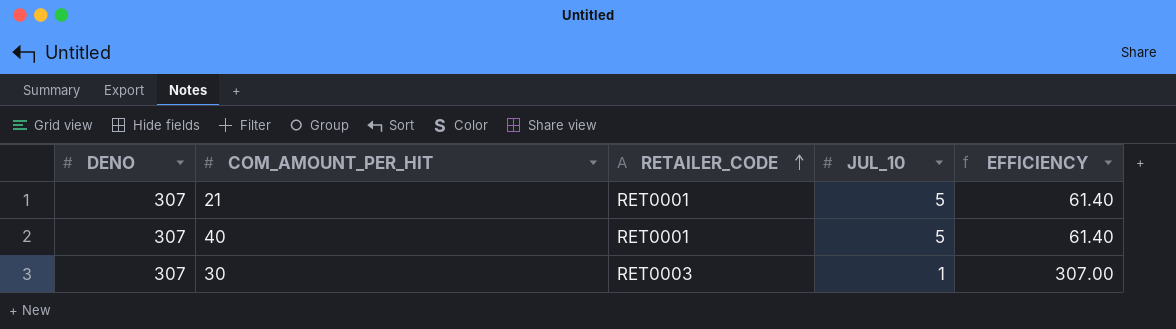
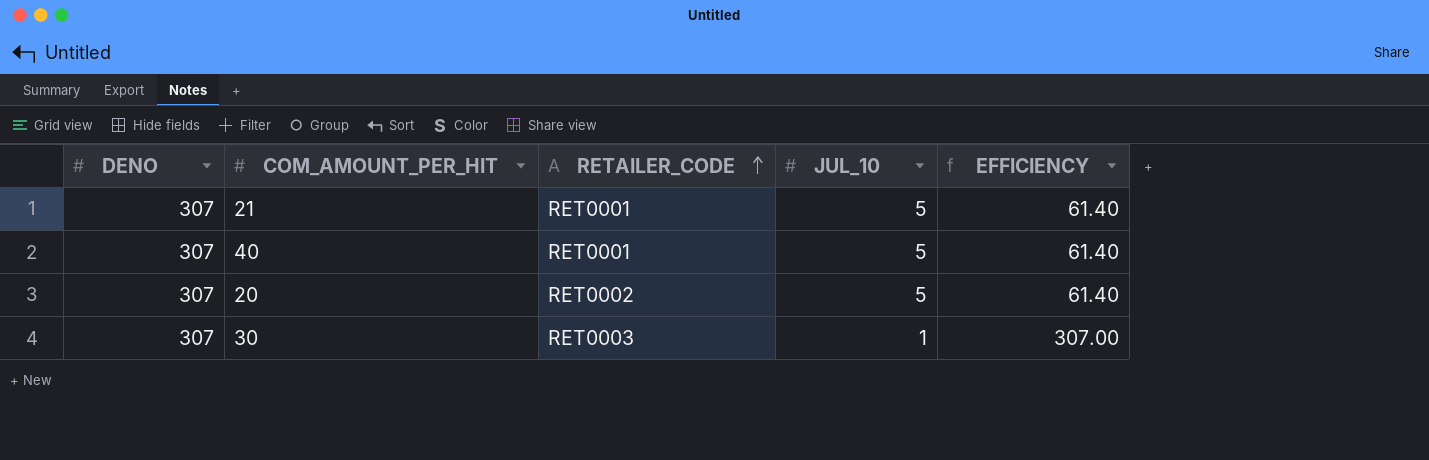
row 20: none -> 307 | RET0002 | 5 | 61.40

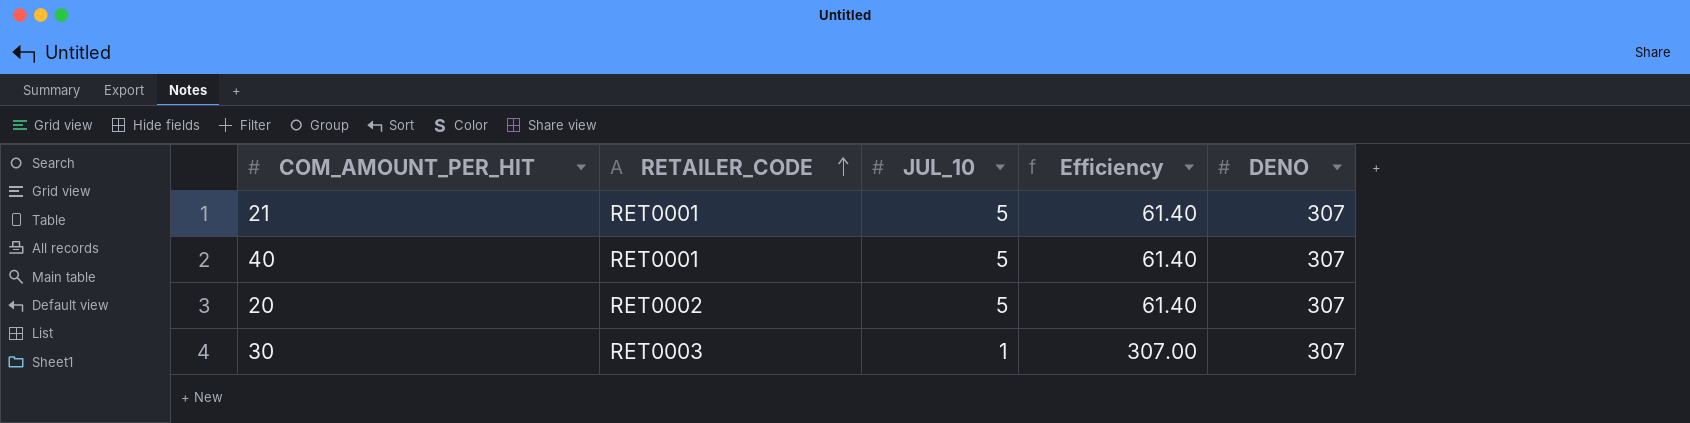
column name: EFFICIENCY -> Efficiency
column DENO | position: 1 -> 5

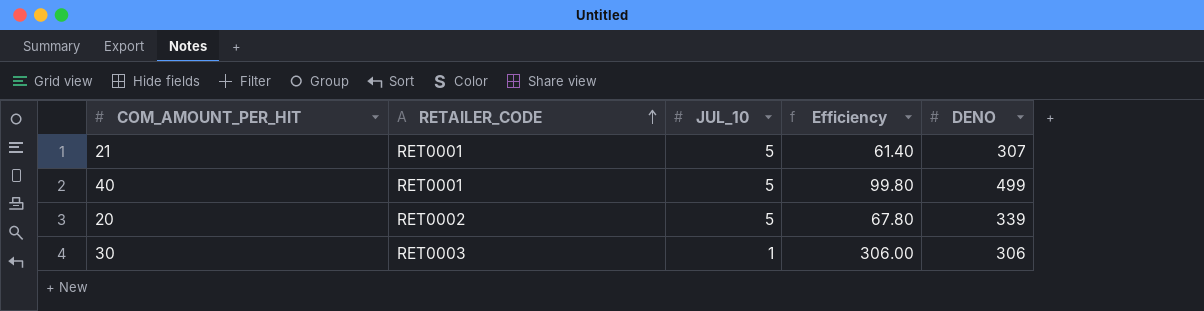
40 | Efficiency: 61.40 -> 99.80
40 | DENO: 307 -> 499
20 | Efficiency: 61.40 -> 67.80
20 | DENO: 307 -> 339
30 | Efficiency: 307.00 -> 306.00
30 | DENO: 307 -> 306

